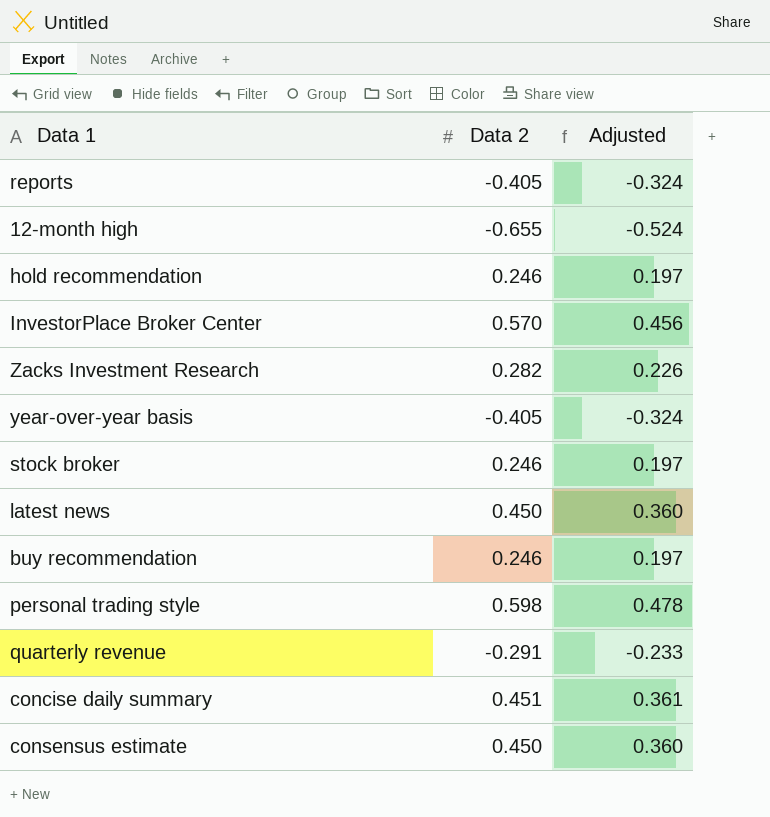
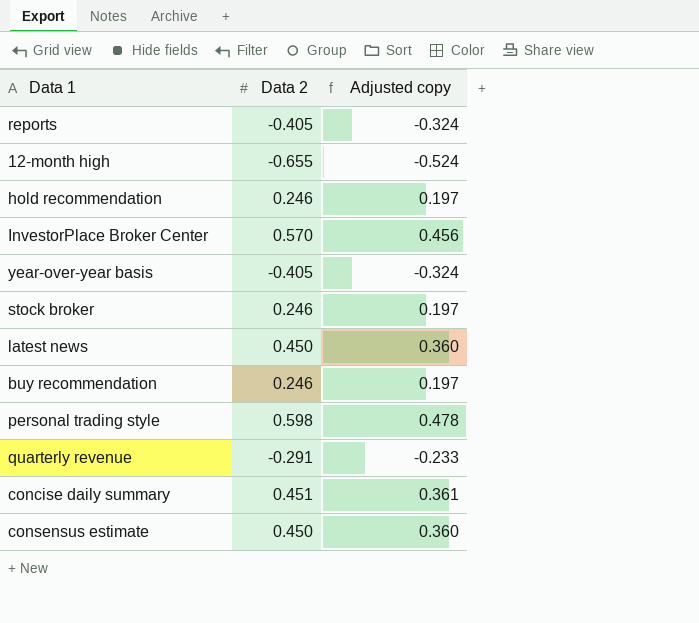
column name: Adjusted -> Adjusted copy
row Zacks Investment Research: 0.282 | 0.226 -> none

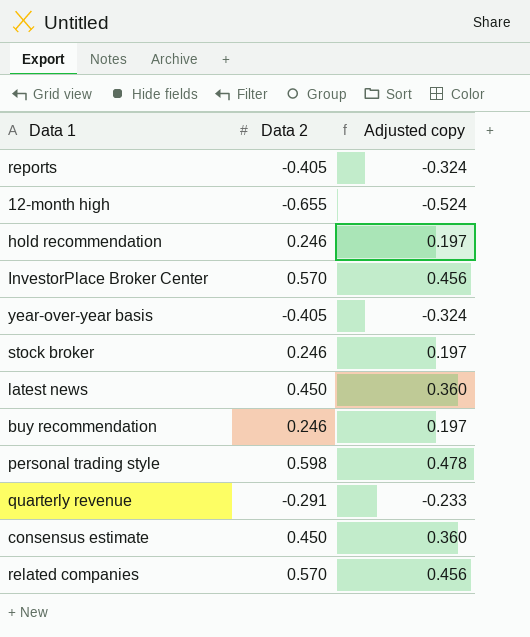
row concise daily summary: 0.451 | 0.361 -> none
row related companies: none -> 0.570 | 0.456

